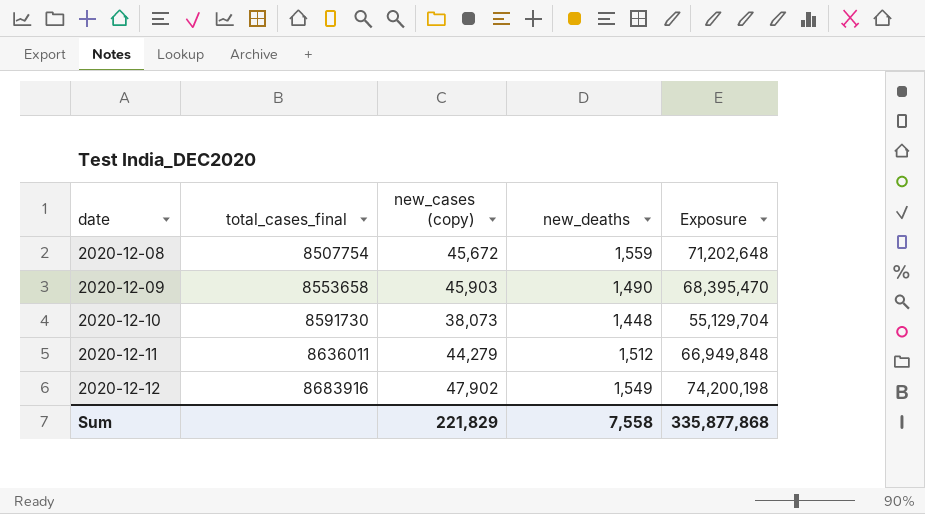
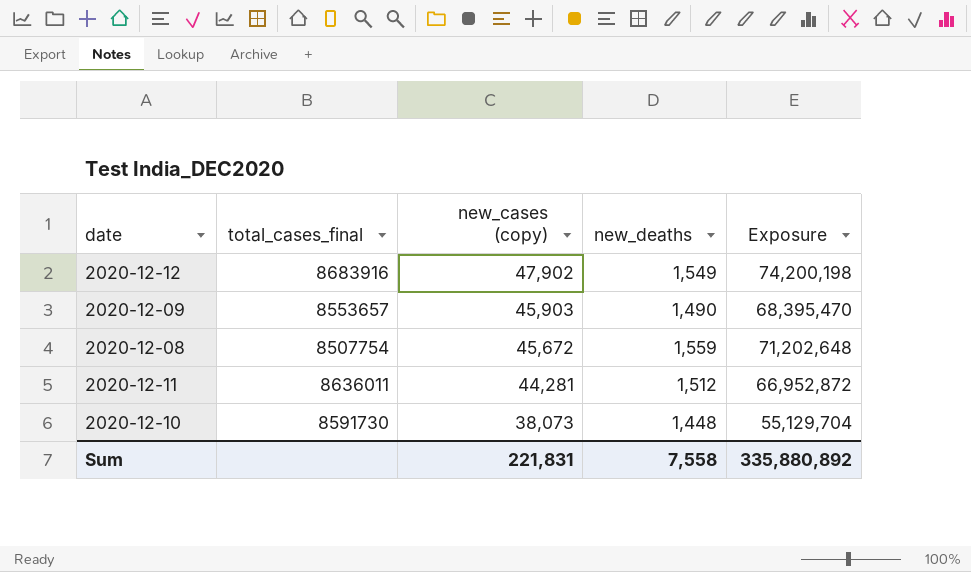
row order: date ascending -> new_cases (copy) descending
2020-12-09 | total_cases_final: 8553658 -> 8553657
2020-12-11 | new_cases (copy): 44,279 -> 44,281
2020-12-11 | Exposure: 66,949,848 -> 66,952,872
Sum | new_cases (copy): 221,829 -> 221,831
Sum | Exposure: 335,877,868 -> 335,880,892

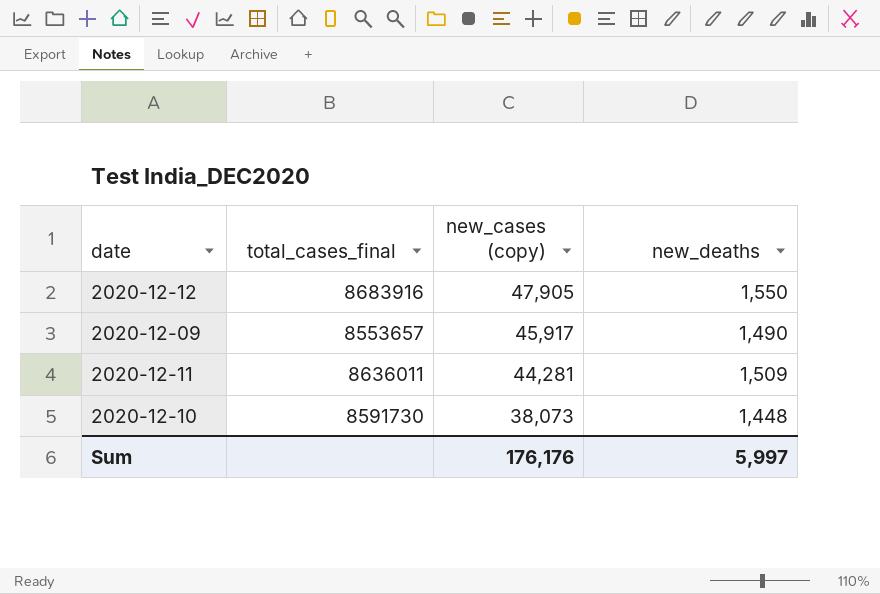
column Exposure | formula: [new_cases (copy)] * [new_deaths] -> none
row 2020-12-08: 8507754 | 45,672 | 1,559 | 71,202,648 -> none
2020-12-12 | new_cases (copy): 47,902 -> 47,905
2020-12-12 | new_deaths: 1,549 -> 1,550
2020-12-09 | new_cases (copy): 45,903 -> 45,917
2020-12-11 | new_deaths: 1,512 -> 1,509
Sum | new_cases (copy): 221,831 -> 176,176
Sum | new_deaths: 7,558 -> 5,997

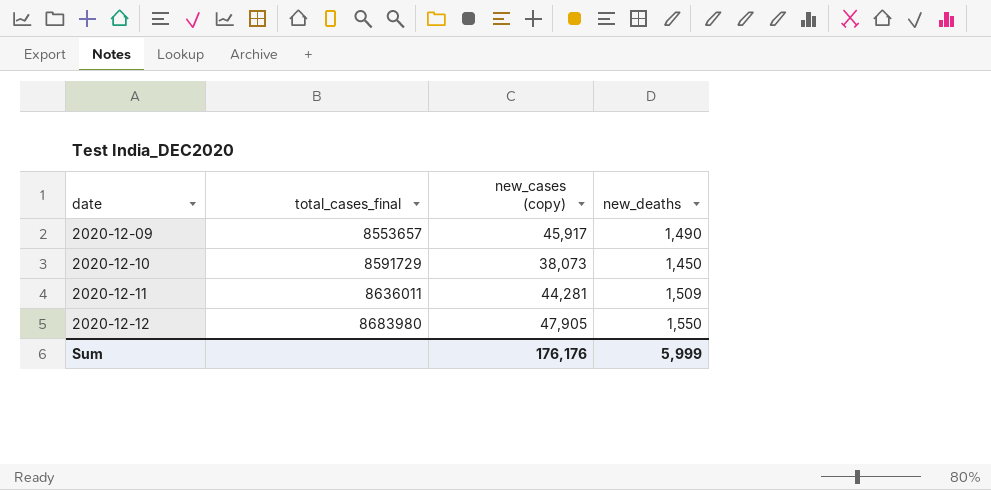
row order: new_cases (copy) descending -> date ascending
2020-12-10 | total_cases_final: 8591730 -> 8591729
2020-12-10 | new_deaths: 1,448 -> 1,450
2020-12-12 | total_cases_final: 8683916 -> 8683980
Sum | new_deaths: 5,997 -> 5,999

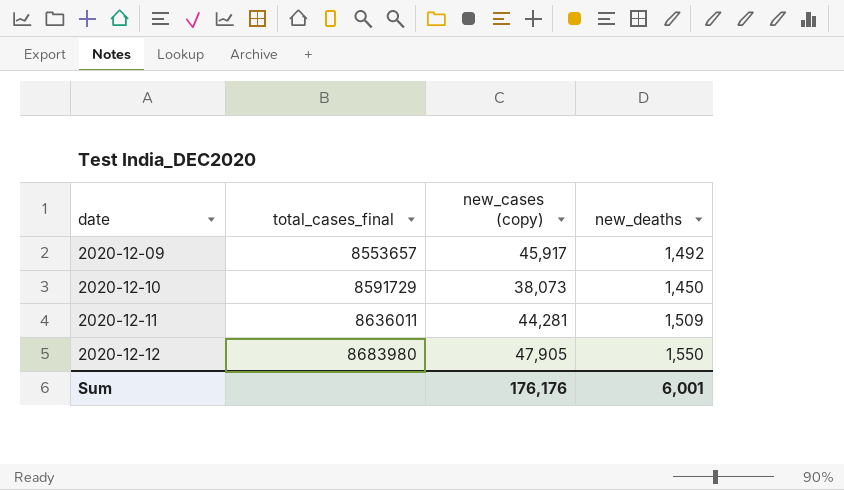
2020-12-09 | new_deaths: 1,490 -> 1,492
Sum | new_deaths: 5,999 -> 6,001

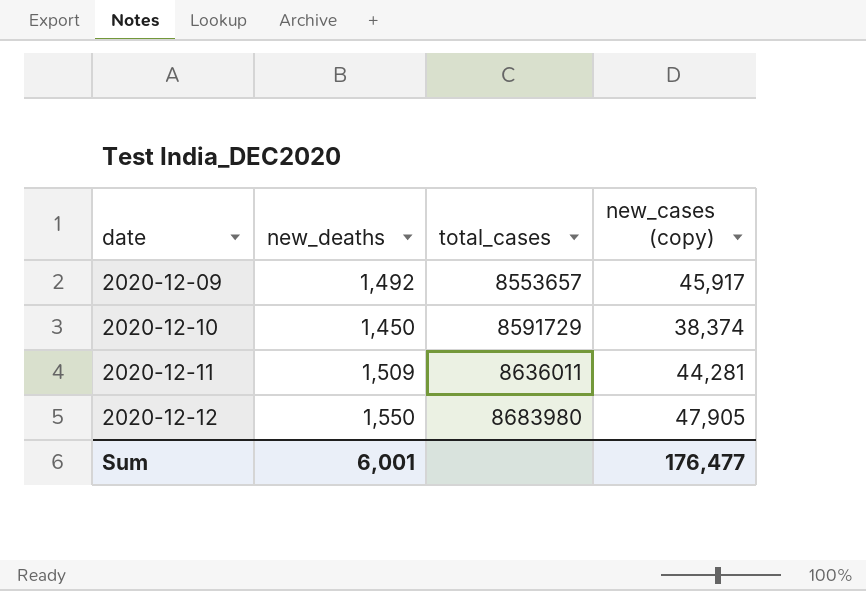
column new_deaths | position: 4 -> 2
column name: total_cases_final -> total_cases
2020-12-10 | new_cases (copy): 38,073 -> 38,374
Sum | new_cases (copy): 176,176 -> 176,477

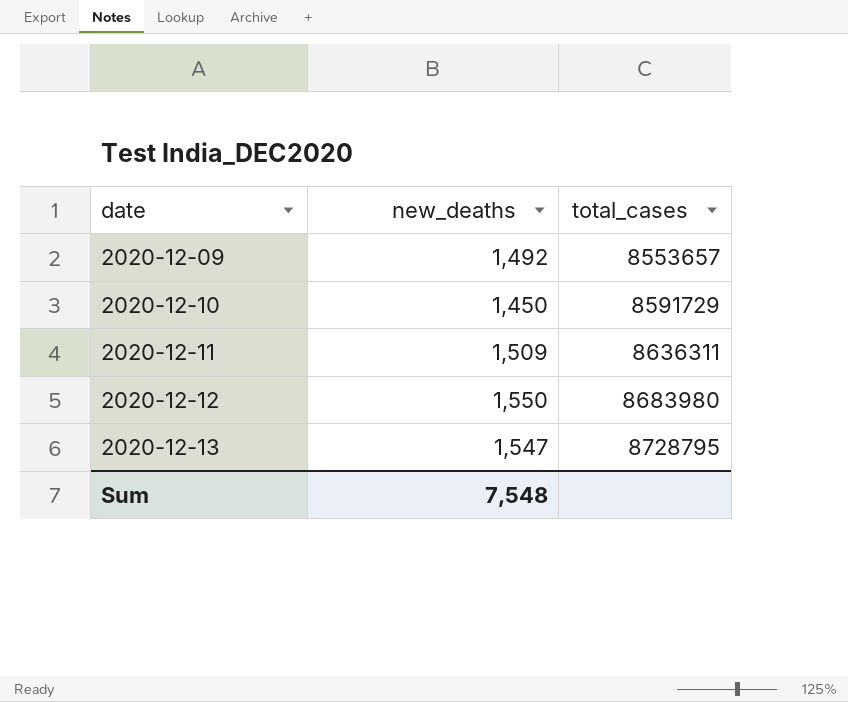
column new_cases (copy) | position: 4 -> none
2020-12-11 | total_cases: 8636011 -> 8636311
row 2020-12-13: none -> 1,547 | 8728795
Sum | new_deaths: 6,001 -> 7,548

